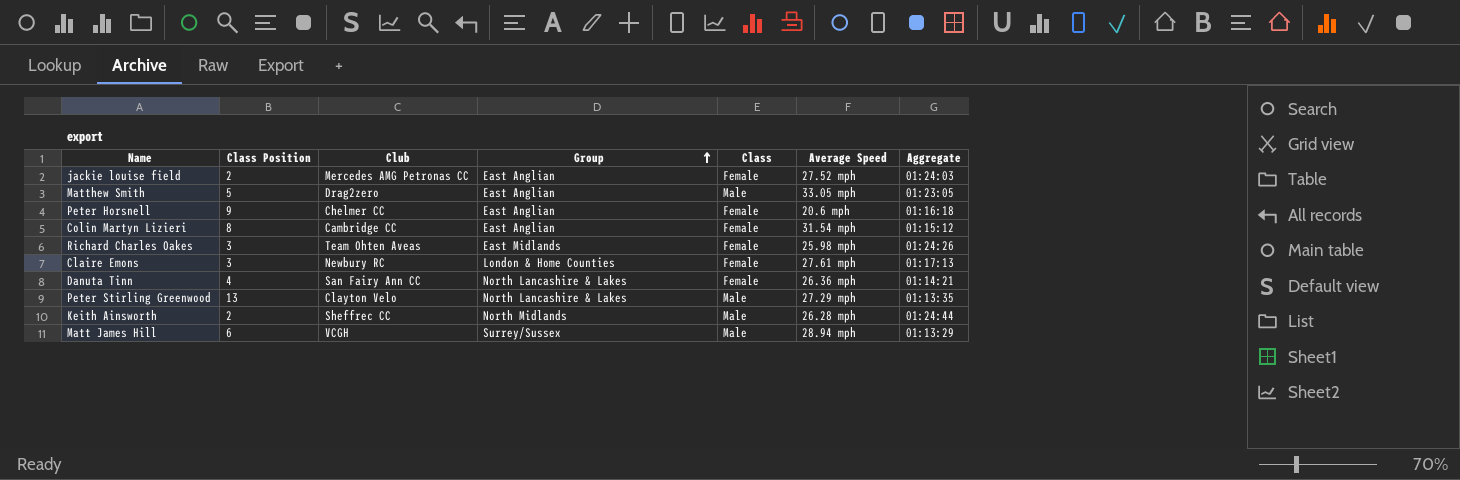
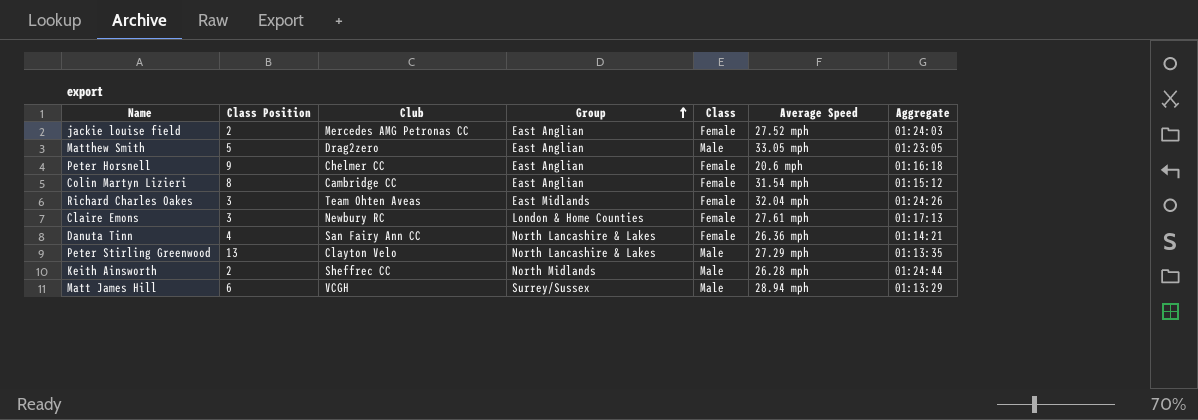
Richard Charles Oakes | Average Speed: 25.98 mph -> 32.04 mph

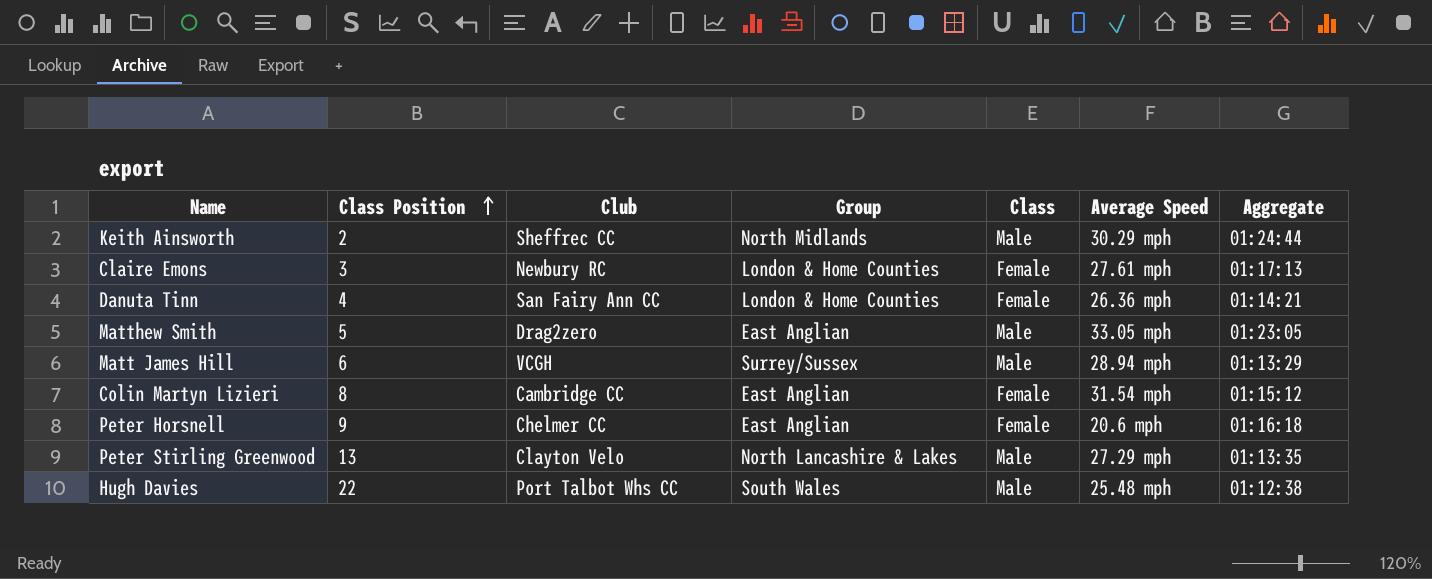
row order: Group ascending -> Class Position ascending
row jackie louise field: 2 | Mercedes AMG Petronas CC | East Anglian | Female | 27.52 mph | 01:24:03 -> none
row Richard Charles Oakes: 3 | Team Ohten Aveas | East Midlands | Female | 32.04 mph | 01:24:26 -> none
Keith Ainsworth | Average Speed: 26.28 mph -> 30.29 mph
Danuta Tinn | Group: North Lancashire & Lakes -> London & Home Counties
row Hugh Davies: none -> 22 | Port Talbot Whs CC | South Wales | Male | 25.48 mph | 01:12:38

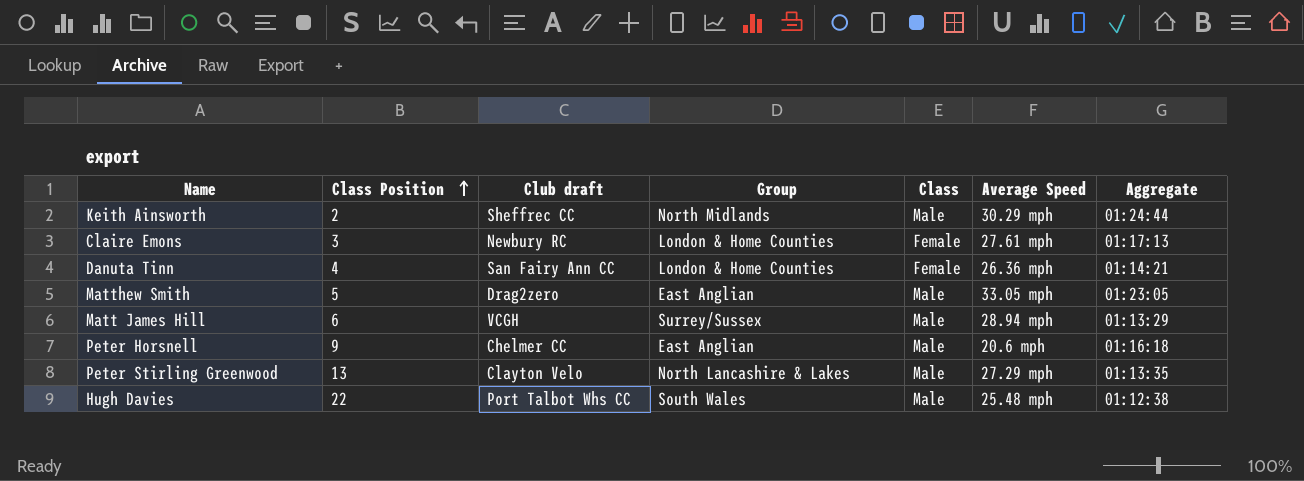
column name: Club -> Club draft
row Colin Martyn Lizieri: 8 | Cambridge CC | East Anglian | Female | 31.54 mph | 01:15:12 -> none
Peter Horsnell | Class: Female -> Male

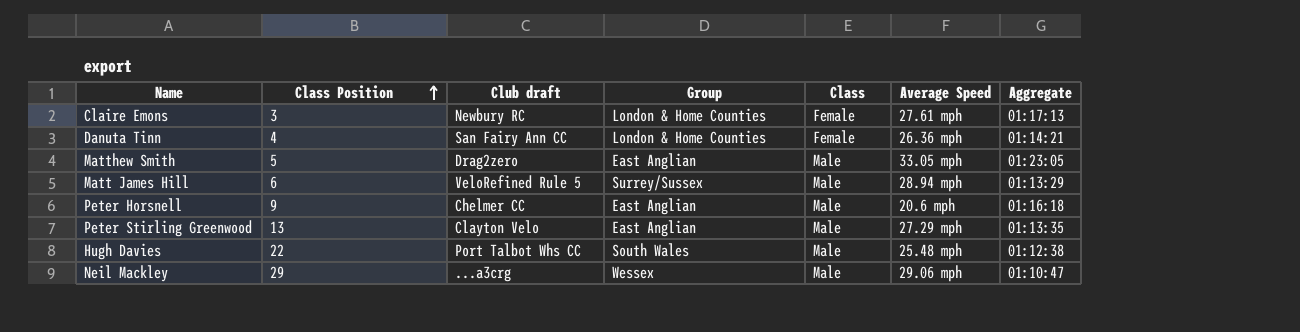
row Keith Ainsworth: 2 | Sheffrec CC | North Midlands | Male | 30.29 mph | 01:24:44 -> none
Matt James Hill | Club draft: VCGH -> VeloRefined Rule 5
Peter Stirling Greenwood | Group: North Lancashire & Lakes -> East Anglian
row Neil Mackley: none -> 29 | ...a3crg | Wessex | Male | 29.06 mph | 01:10:47

